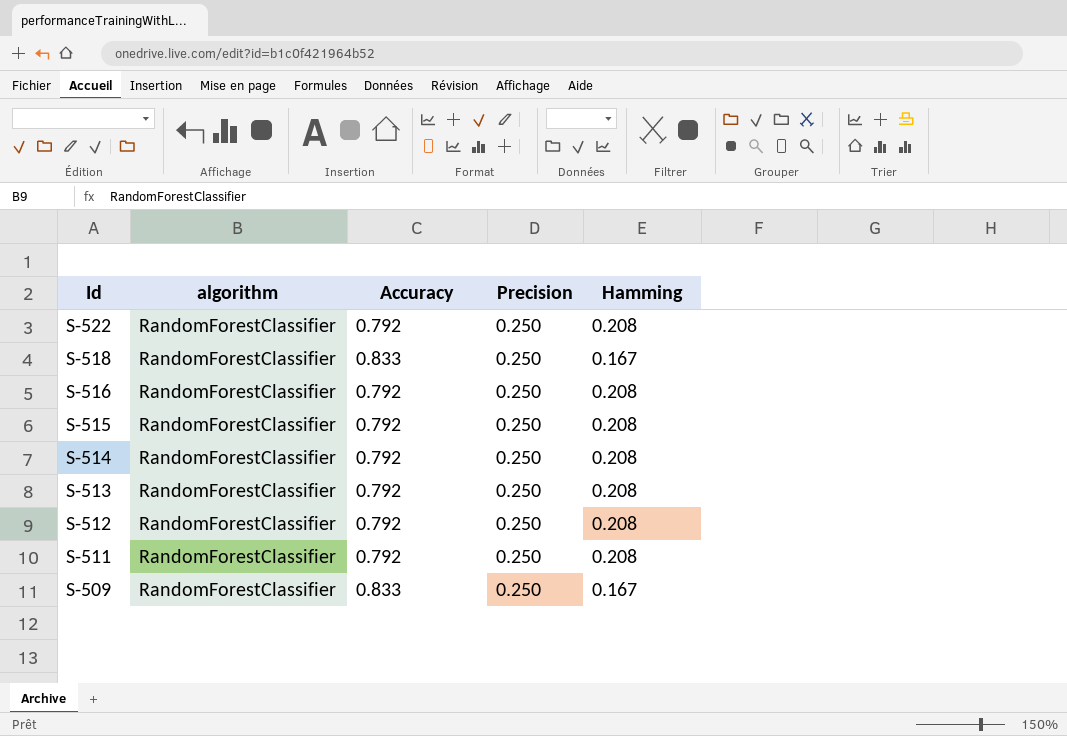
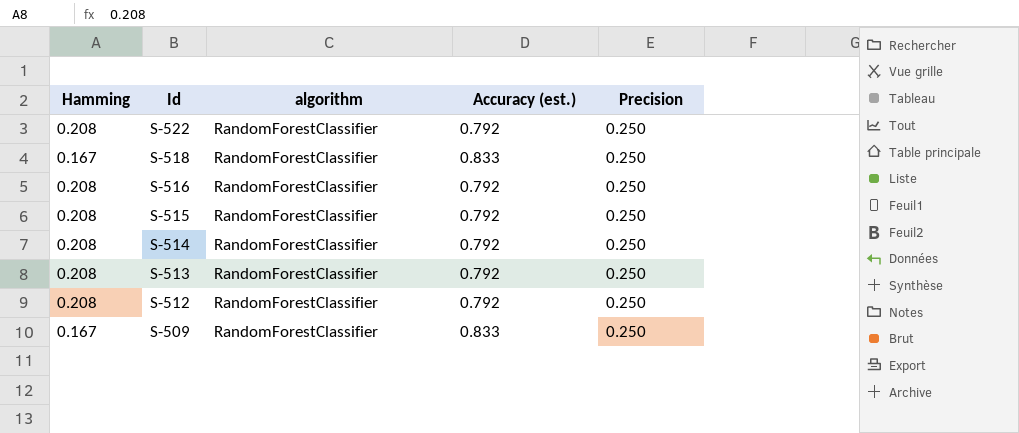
column Hamming | position: 5 -> 1
column name: Accuracy -> Accuracy (est.)
row S-511: RandomForestClassifier | 0.792 | 0.250 | 0.208 -> none

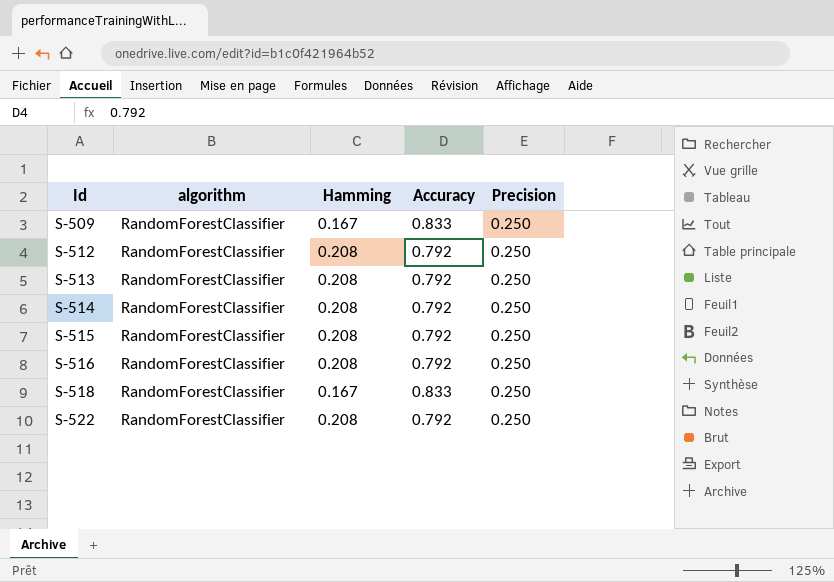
row order: Id descending -> Id ascending
column Hamming | position: 1 -> 3
column name: Accuracy (est.) -> Accuracy

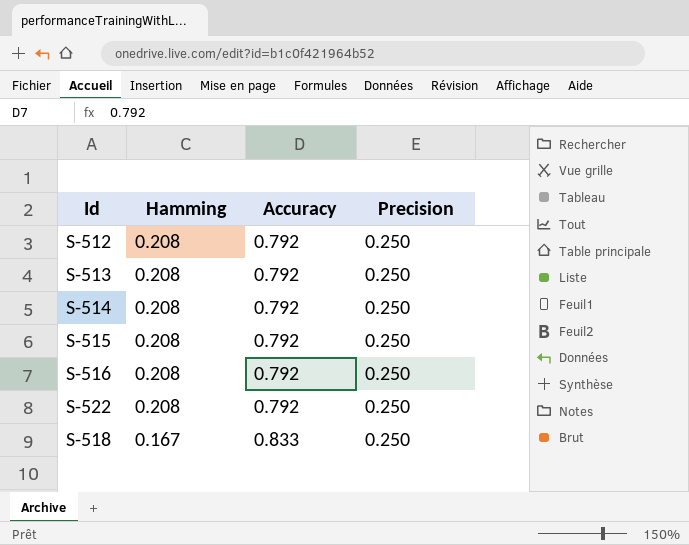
row order: Id ascending -> Hamming descending
column algorithm | position: 2 -> none
row S-509: RandomForestClassifier | 0.167 | 0.833 | 0.250 -> none

